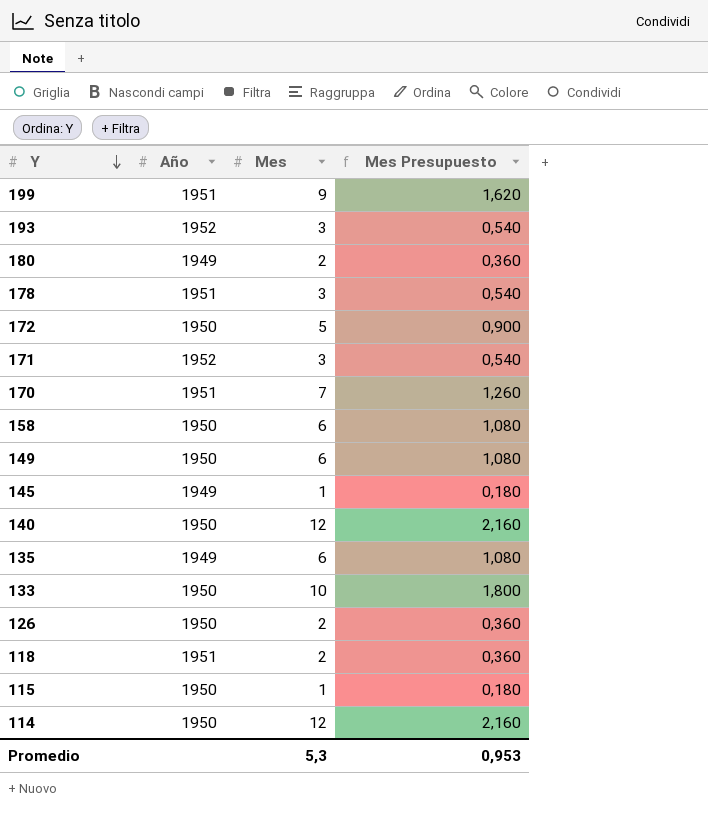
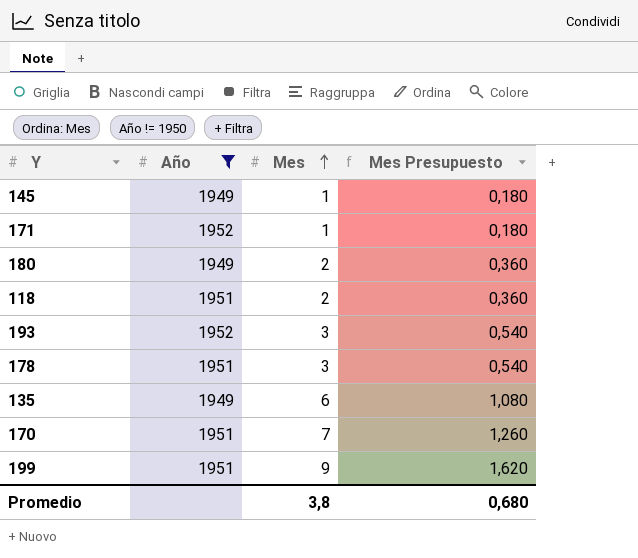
filter: none -> Año != 1950
row order: Y descending -> Mes ascending
171 | Mes: 3 -> 1
171 | Mes Presupuesto: 0,540 -> 0,180
Promedio | Mes: 5,3 -> 3,8
Promedio | Mes Presupuesto: 0,953 -> 0,680

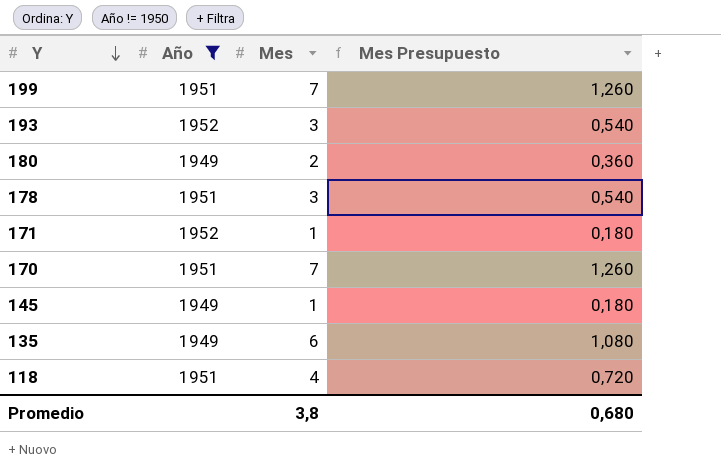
row order: Mes ascending -> Y descending
199 | Mes: 9 -> 7
199 | Mes Presupuesto: 1,620 -> 1,260
118 | Mes: 2 -> 4
118 | Mes Presupuesto: 0,360 -> 0,720

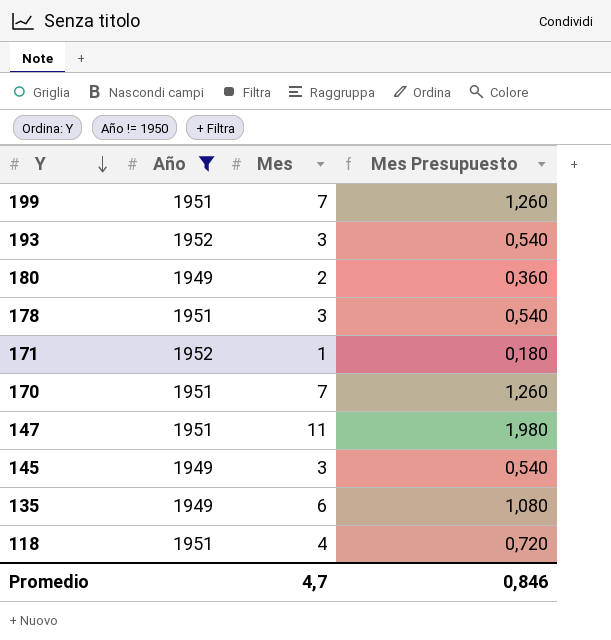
row 147: none -> 1951 | 11 | 1,980
145 | Mes: 1 -> 3
145 | Mes Presupuesto: 0,180 -> 0,540
Promedio | Mes: 3,8 -> 4,7
Promedio | Mes Presupuesto: 0,680 -> 0,846

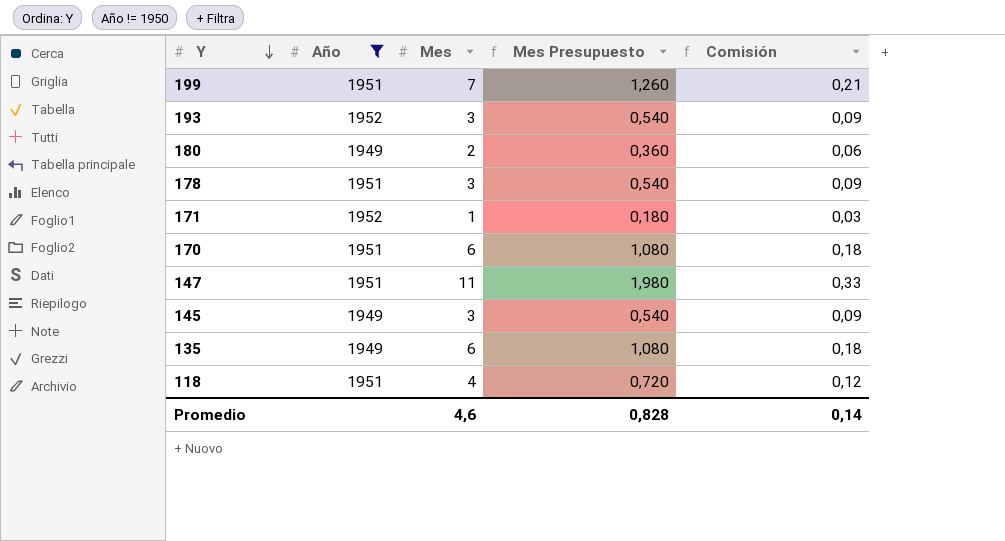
column Comisión | formula: none -> [Mes] * 0,03
170 | Mes: 7 -> 6
170 | Mes Presupuesto: 1,260 -> 1,080
Promedio | Mes: 4,7 -> 4,6
Promedio | Mes Presupuesto: 0,846 -> 0,828

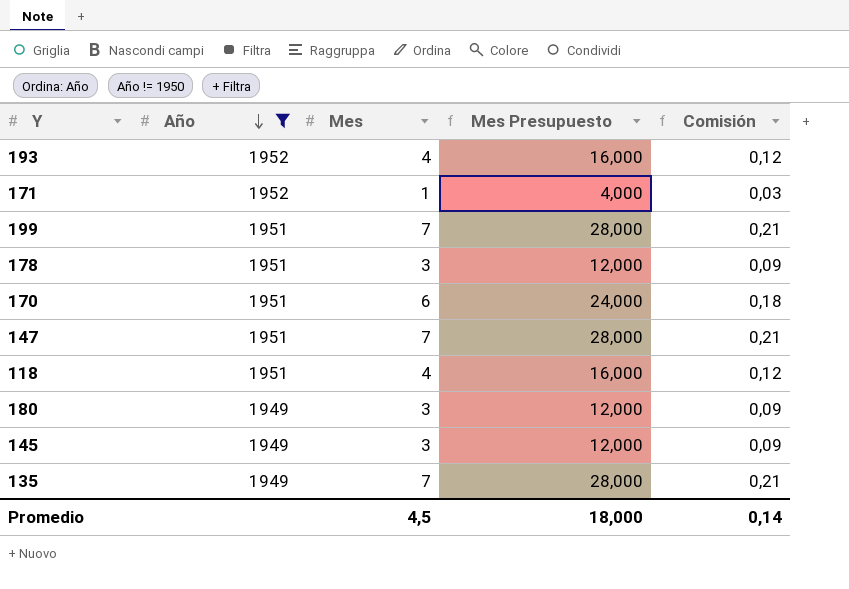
row order: Y descending -> Año descending
column Mes Presupuesto | formula: [Mes] * 0,18 -> [Mes] * 4
193 | Mes: 3 -> 4
193 | Comisión: 0,09 -> 0,12
147 | Mes: 11 -> 7
147 | Comisión: 0,33 -> 0,21
180 | Mes: 2 -> 3
180 | Comisión: 0,06 -> 0,09
135 | Mes: 6 -> 7
135 | Comisión: 0,18 -> 0,21
Promedio | Mes: 4,6 -> 4,5
Promedio | Mes Presupuesto: 0,828 -> 18,000

